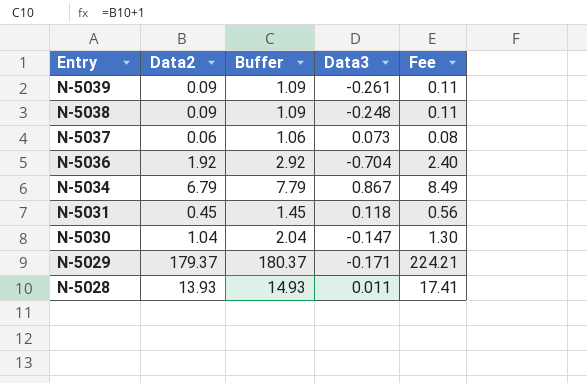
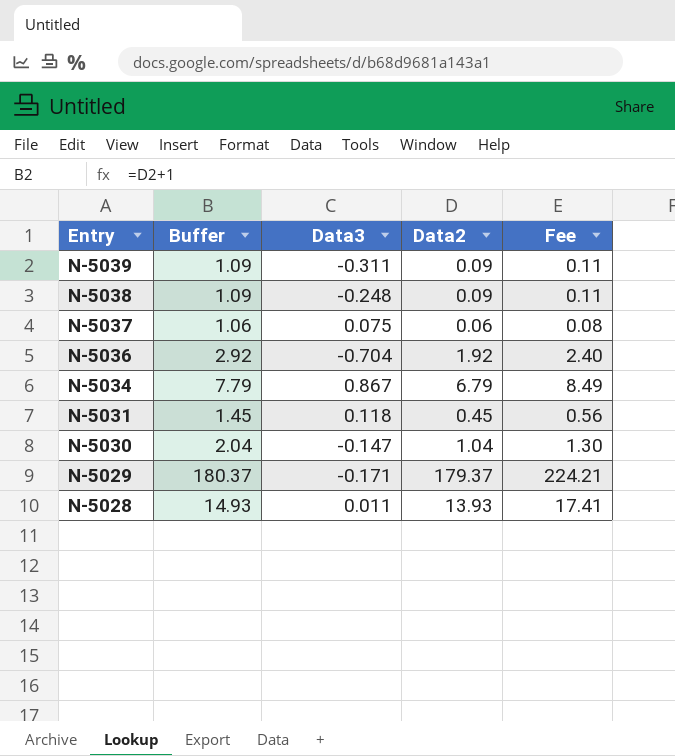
column Data2 | position: 2 -> 4
N-5039 | Data3: -0.261 -> -0.311
N-5037 | Data3: 0.073 -> 0.075

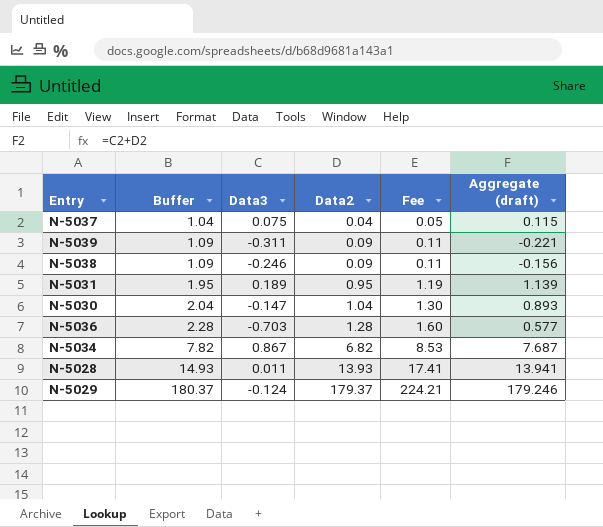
row order: Entry descending -> Buffer ascending
column Aggregate (draft) | formula: none -> [Data3] + [Data2]
N-5037 | Buffer: 1.06 -> 1.04
N-5037 | Data2: 0.06 -> 0.04
N-5037 | Fee: 0.08 -> 0.05
N-5038 | Data3: -0.248 -> -0.246
N-5031 | Buffer: 1.45 -> 1.95
N-5031 | Data3: 0.118 -> 0.189
N-5031 | Data2: 0.45 -> 0.95
N-5031 | Fee: 0.56 -> 1.19
N-5036 | Buffer: 2.92 -> 2.28
N-5036 | Data3: -0.704 -> -0.703
N-5036 | Data2: 1.92 -> 1.28
N-5036 | Fee: 2.40 -> 1.60
N-5034 | Buffer: 7.79 -> 7.82
N-5034 | Data2: 6.79 -> 6.82
N-5034 | Fee: 8.49 -> 8.53
N-5029 | Data3: -0.171 -> -0.124

